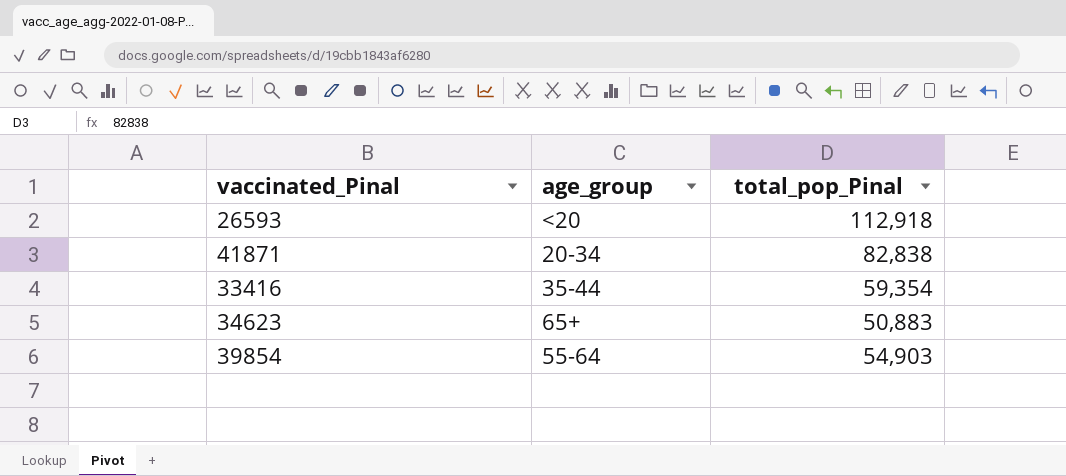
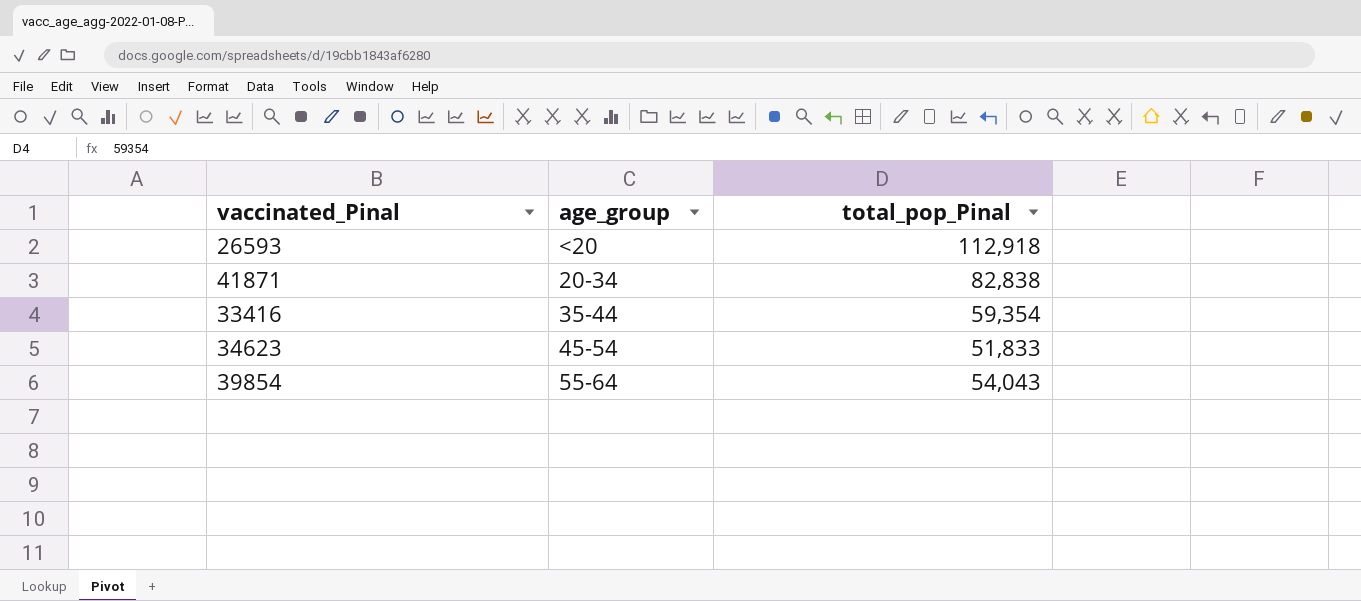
34623 | age_group: 65+ -> 45-54
34623 | total_pop_Pinal: 50,883 -> 51,833
39854 | total_pop_Pinal: 54,903 -> 54,043

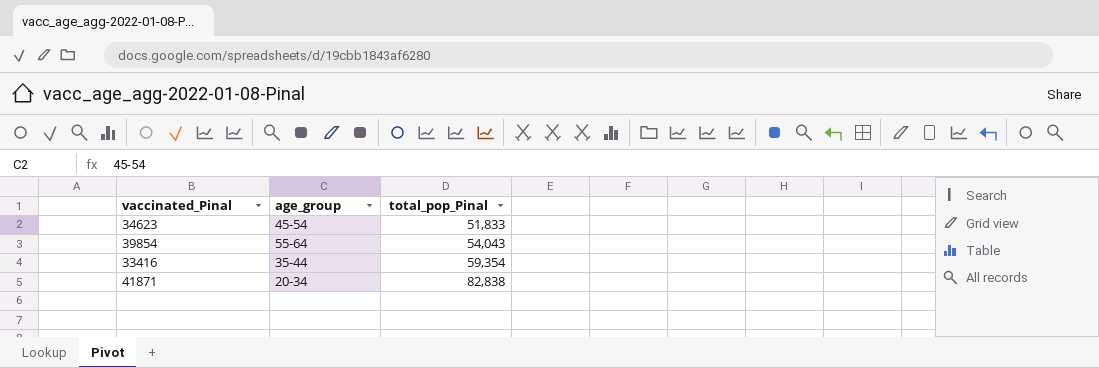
row order: none -> total_pop_Pinal ascending
row 26593: <20 | 112,918 -> none

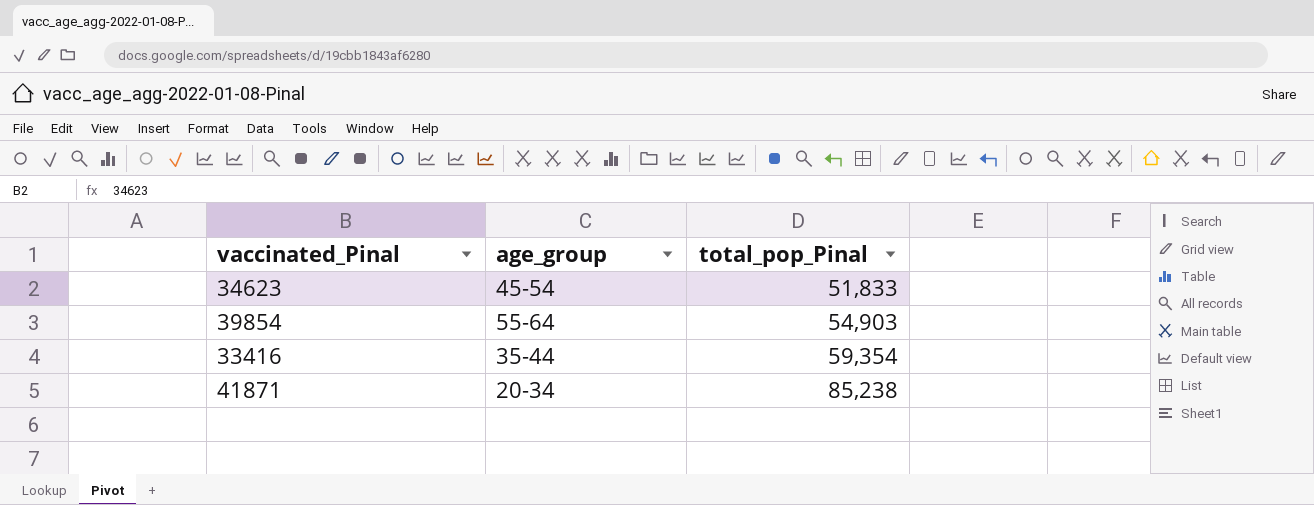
39854 | total_pop_Pinal: 54,043 -> 54,903
41871 | total_pop_Pinal: 82,838 -> 85,238

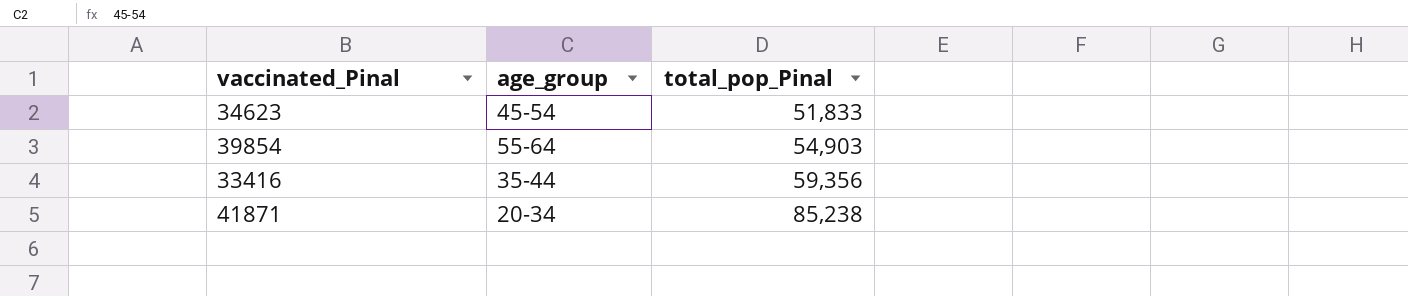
33416 | total_pop_Pinal: 59,354 -> 59,356

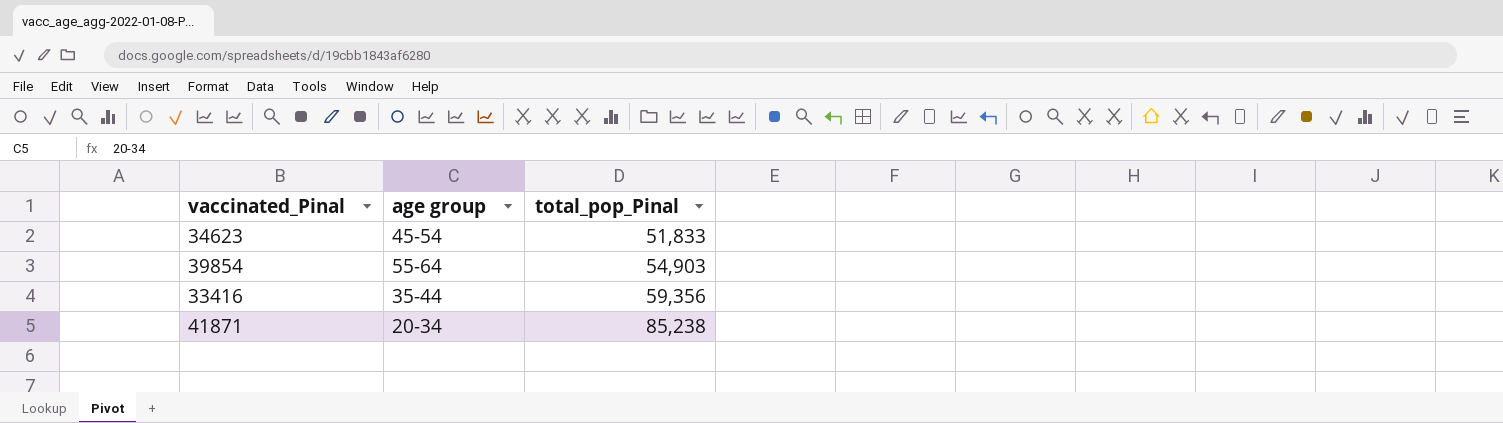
column name: age_group -> age group

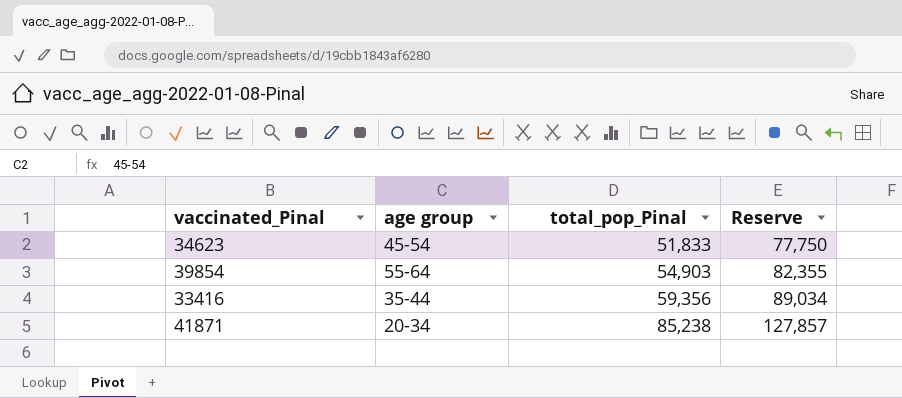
column Reserve | formula: none -> [total_pop_Pinal] * 1.5

